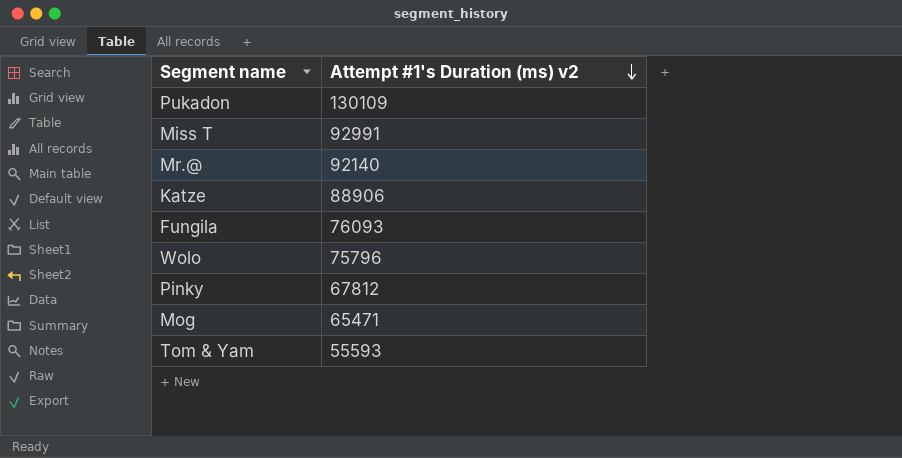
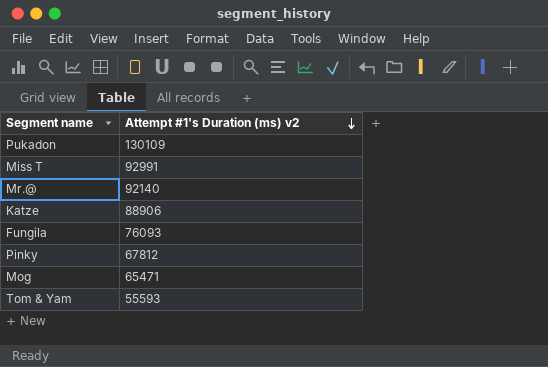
row Wolo: 75796 -> none

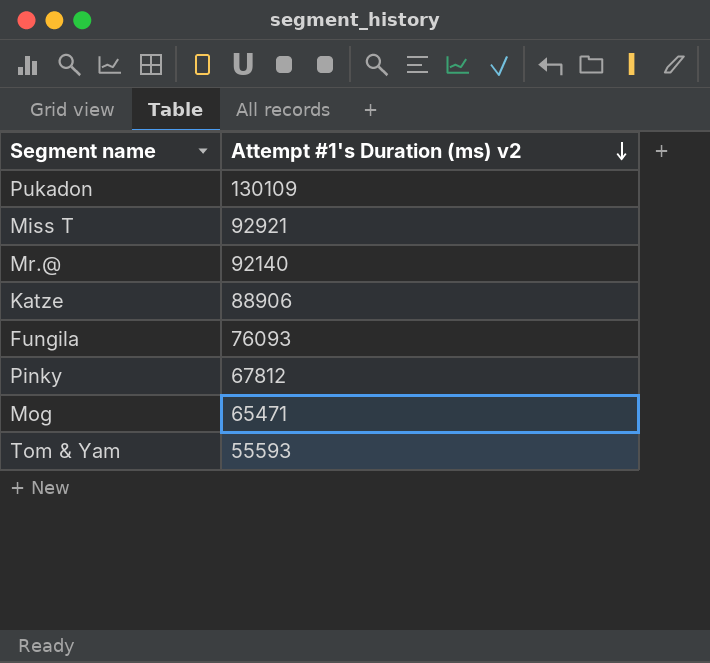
Miss T | Attempt #1's Duration (ms) v2: 92991 -> 92921

